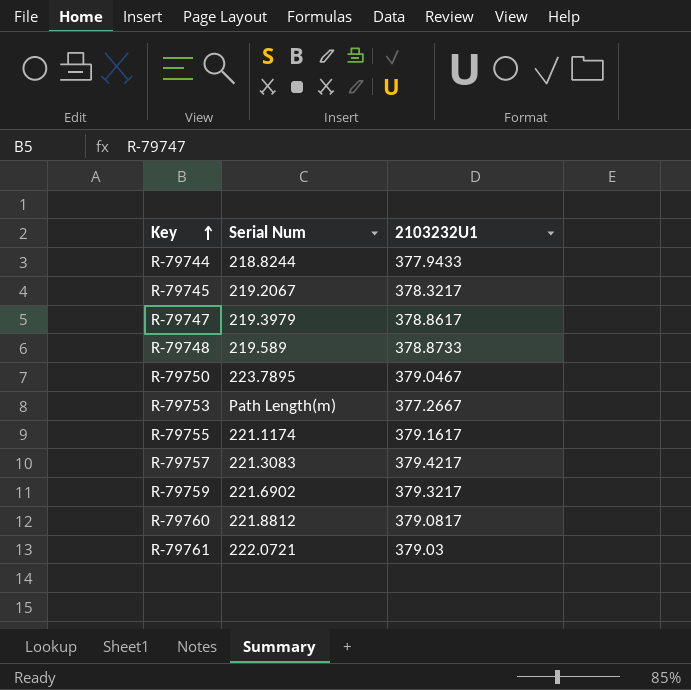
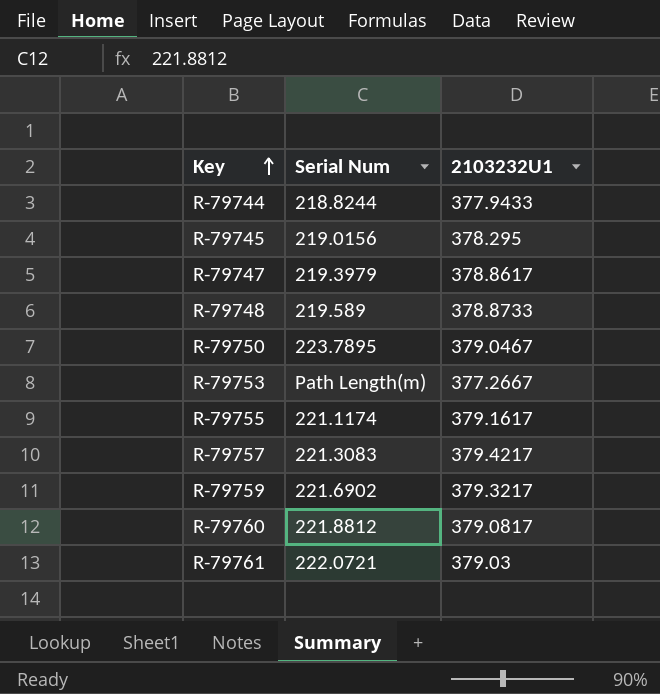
R-79745 | Serial Num: 219.2067 -> 219.0156
R-79745 | 2103232U1: 378.3217 -> 378.295

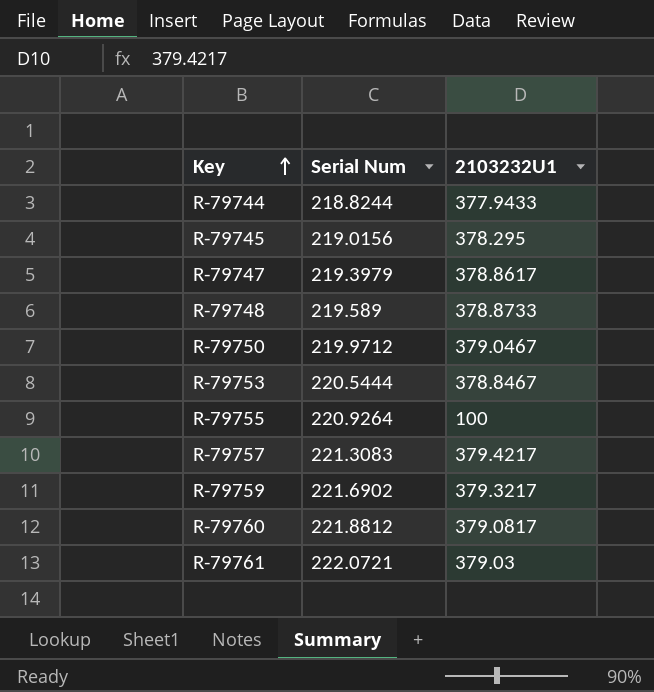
R-79750 | Serial Num: 223.7895 -> 219.9712
R-79753 | Serial Num: Path Length(m) -> 220.5444
R-79753 | 2103232U1: 377.2667 -> 378.8467
R-79755 | Serial Num: 221.1174 -> 220.9264
R-79755 | 2103232U1: 379.1617 -> 100

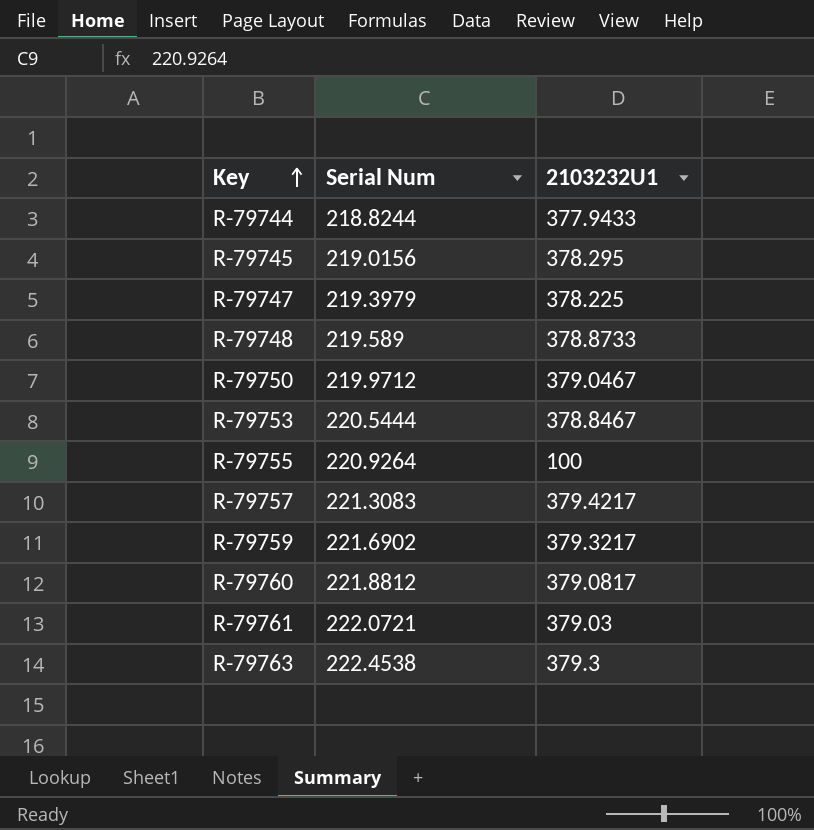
R-79747 | 2103232U1: 378.8617 -> 378.225
row R-79763: none -> 222.4538 | 379.3

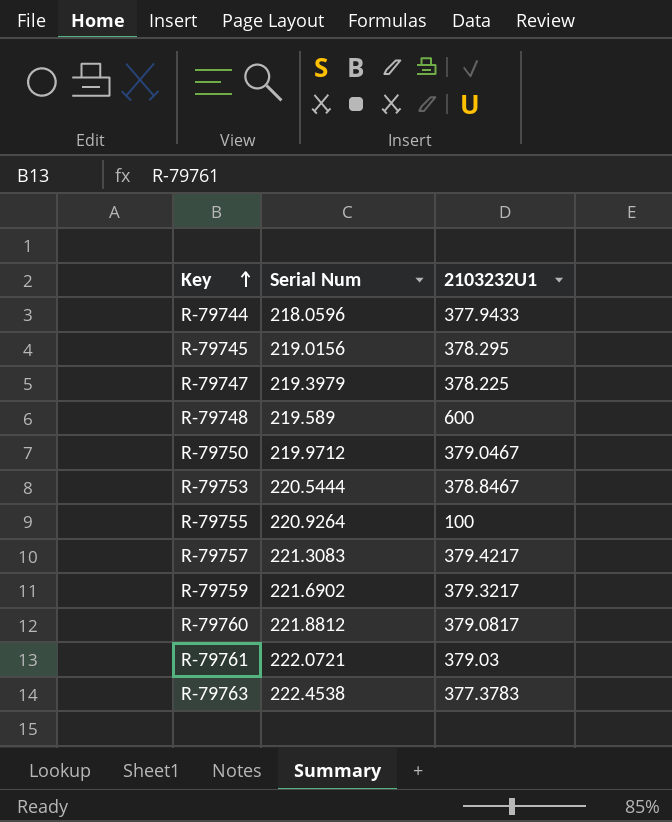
R-79744 | Serial Num: 218.8244 -> 218.0596
R-79748 | 2103232U1: 378.8733 -> 600
R-79763 | 2103232U1: 379.3 -> 377.3783

